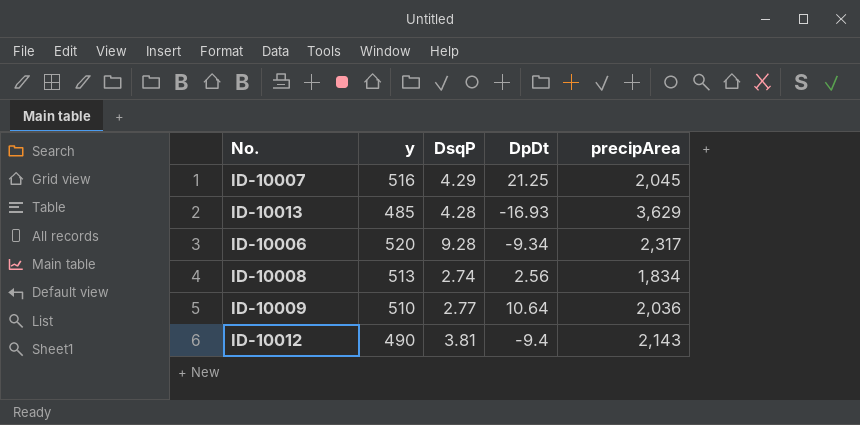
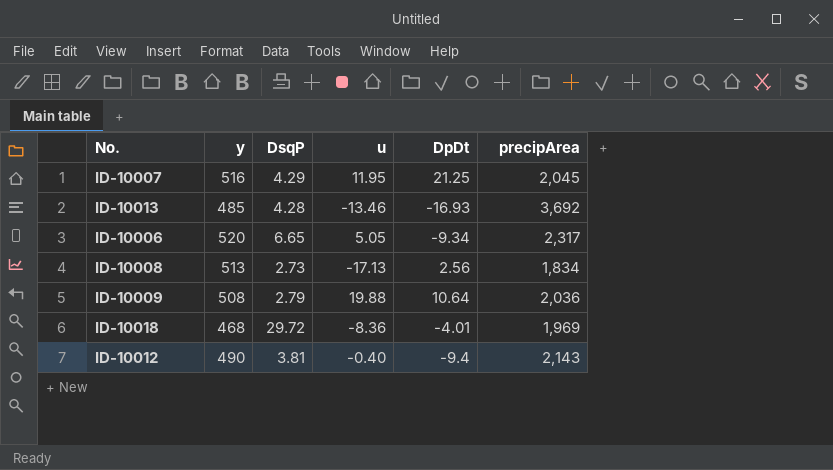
column u | position: none -> 4
ID-10013 | precipArea: 3,629 -> 3,692
ID-10006 | DsqP: 9.28 -> 6.65
ID-10008 | DsqP: 2.74 -> 2.73
ID-10009 | y: 510 -> 508
ID-10009 | DsqP: 2.77 -> 2.79
row ID-10018: none -> 468 | 29.72 | -8.36 | -4.01 | 1,969

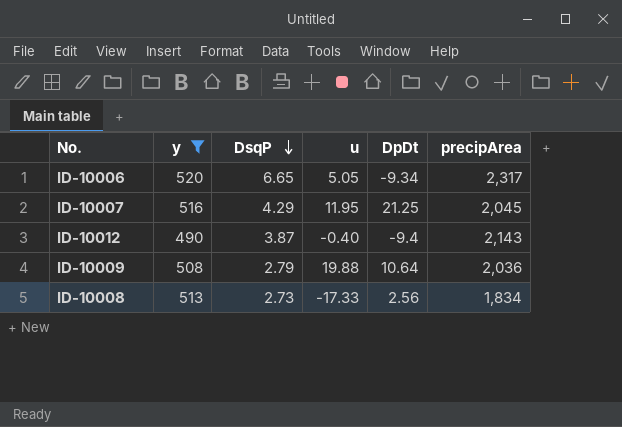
filter: none -> y >= 490
row order: none -> DsqP descending
ID-10012 | DsqP: 3.81 -> 3.87
ID-10008 | u: -17.13 -> -17.33

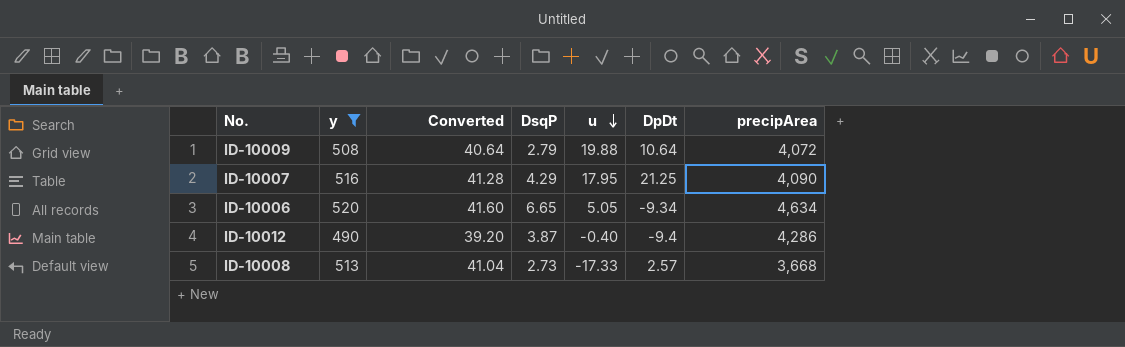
row order: DsqP descending -> u descending
column Converted | formula: none -> [y] * 0.08
ID-10009 | precipArea: 2,036 -> 4,072
ID-10007 | u: 11.95 -> 17.95
ID-10007 | precipArea: 2,045 -> 4,090
ID-10006 | precipArea: 2,317 -> 4,634
ID-10012 | precipArea: 2,143 -> 4,286
ID-10008 | DpDt: 2.56 -> 2.57
ID-10008 | precipArea: 1,834 -> 3,668

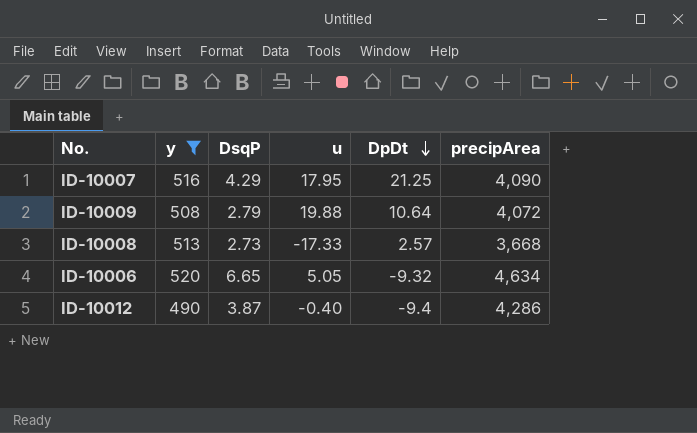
row order: u descending -> DpDt descending
column Converted | formula: [y] * 0.08 -> none
ID-10006 | DpDt: -9.34 -> -9.32

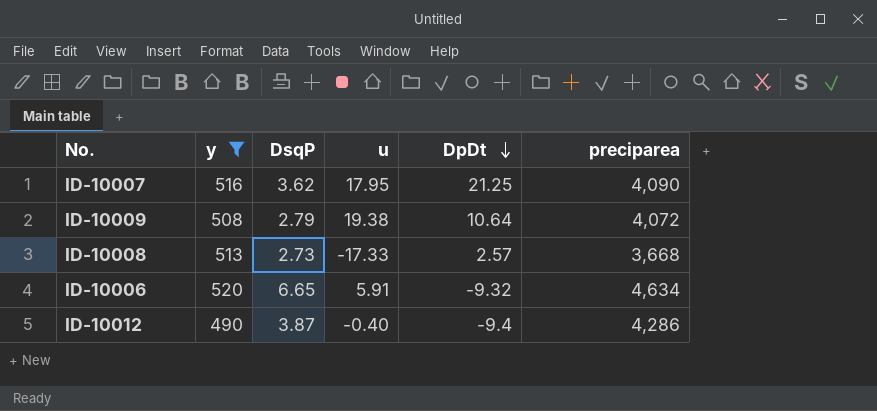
column name: precipArea -> preciparea
ID-10007 | DsqP: 4.29 -> 3.62
ID-10009 | u: 19.88 -> 19.38
ID-10006 | u: 5.05 -> 5.91

